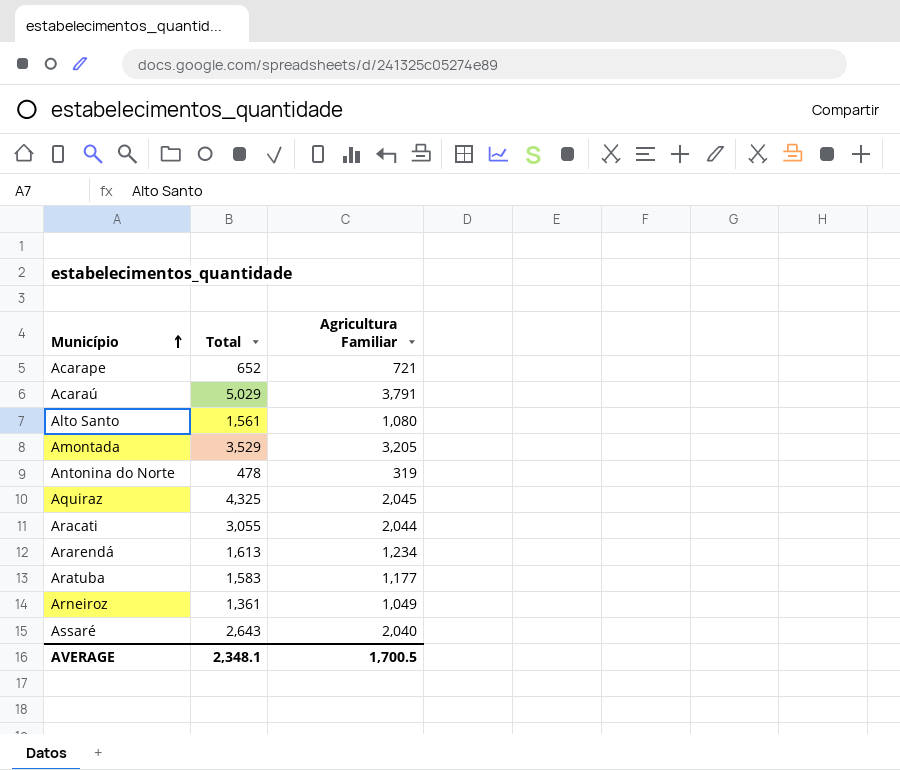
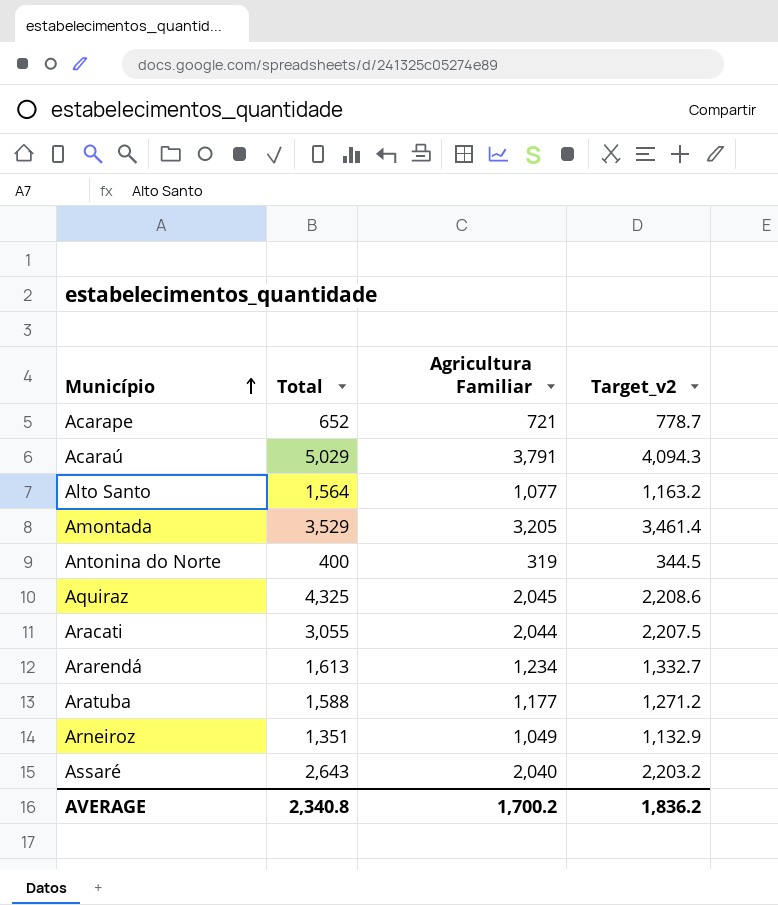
column Target_v2 | formula: none -> [Agricultura Familiar] * 1.08
Alto Santo | Total: 1,561 -> 1,564
Alto Santo | Agricultura Familiar: 1,080 -> 1,077
Antonina do Norte | Total: 478 -> 400
Aratuba | Total: 1,583 -> 1,588
Arneiroz | Total: 1,361 -> 1,351
AVERAGE | Total: 2,348.1 -> 2,340.8
AVERAGE | Agricultura Familiar: 1,700.5 -> 1,700.2

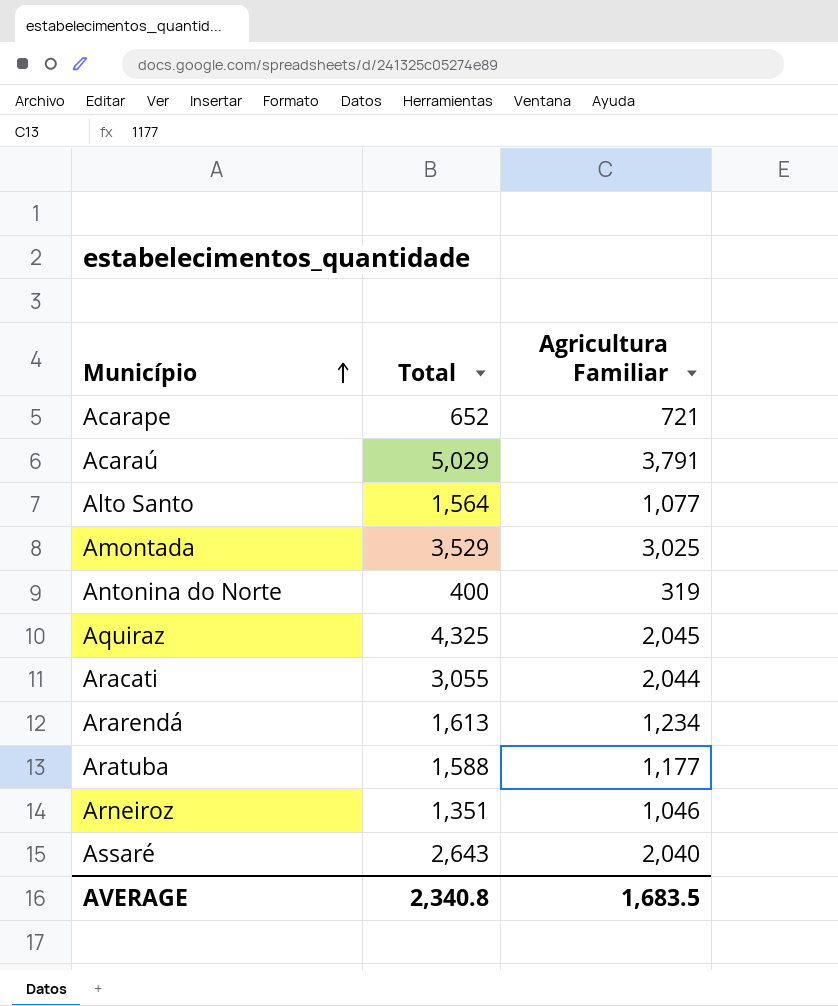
column Target_v2 | formula: [Agricultura Familiar] * 1.08 -> none
Amontada | Agricultura Familiar: 3,205 -> 3,025
Arneiroz | Agricultura Familiar: 1,049 -> 1,046
AVERAGE | Agricultura Familiar: 1,700.2 -> 1,683.5

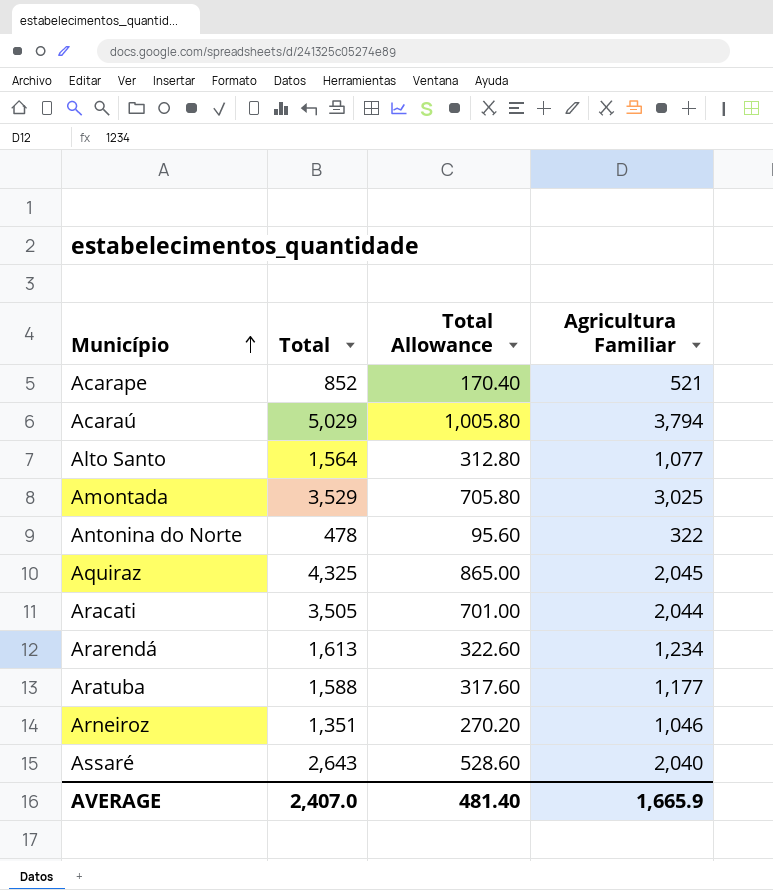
column Total Allowance | formula: none -> [Total] * 0.2
Acarape | Total: 652 -> 852
Acarape | Agricultura Familiar: 721 -> 521
Acaraú | Agricultura Familiar: 3,791 -> 3,794
Antonina do Norte | Total: 400 -> 478
Antonina do Norte | Agricultura Familiar: 319 -> 322
Aracati | Total: 3,055 -> 3,505
AVERAGE | Total: 2,340.8 -> 2,407.0
AVERAGE | Agricultura Familiar: 1,683.5 -> 1,665.9

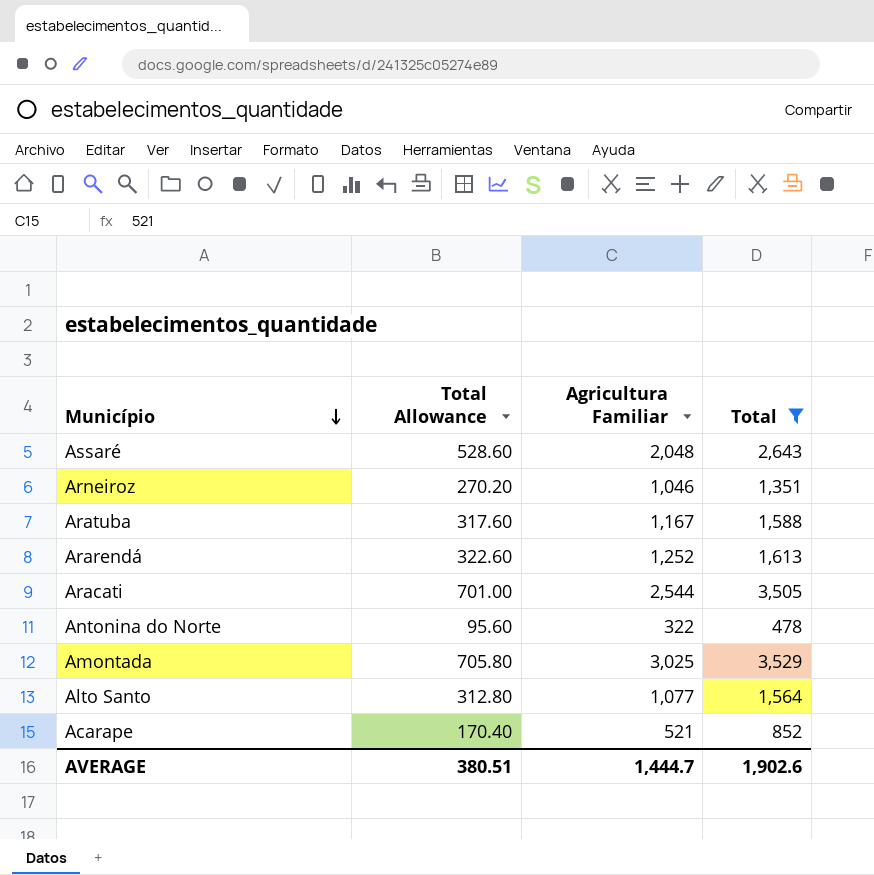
filter: none -> Total <= 3,529
row order: Município ascending -> Município descending
column Total | position: 2 -> 4
Assaré | Agricultura Familiar: 2,040 -> 2,048
Aratuba | Agricultura Familiar: 1,177 -> 1,167
Ararendá | Agricultura Familiar: 1,234 -> 1,252
Aracati | Agricultura Familiar: 2,044 -> 2,544
AVERAGE | Total Allowance: 481.40 -> 380.51
AVERAGE | Agricultura Familiar: 1,665.9 -> 1,444.7
AVERAGE | Total: 2,407.0 -> 1,902.6

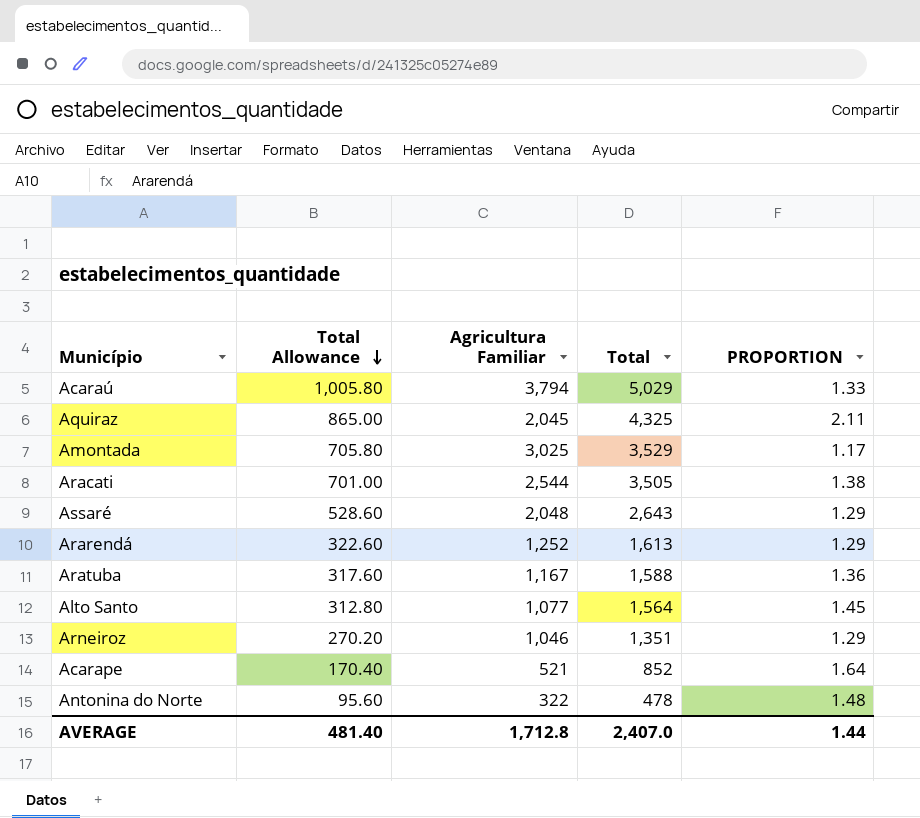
filter: Total <= 3,529 -> none
row order: Município descending -> Total Allowance descending
column PROPORTION | formula: none -> [Total] / [Agricultura Familiar]
AVERAGE | Total Allowance: 380.51 -> 481.40
AVERAGE | Agricultura Familiar: 1,444.7 -> 1,712.8
AVERAGE | Total: 1,902.6 -> 2,407.0

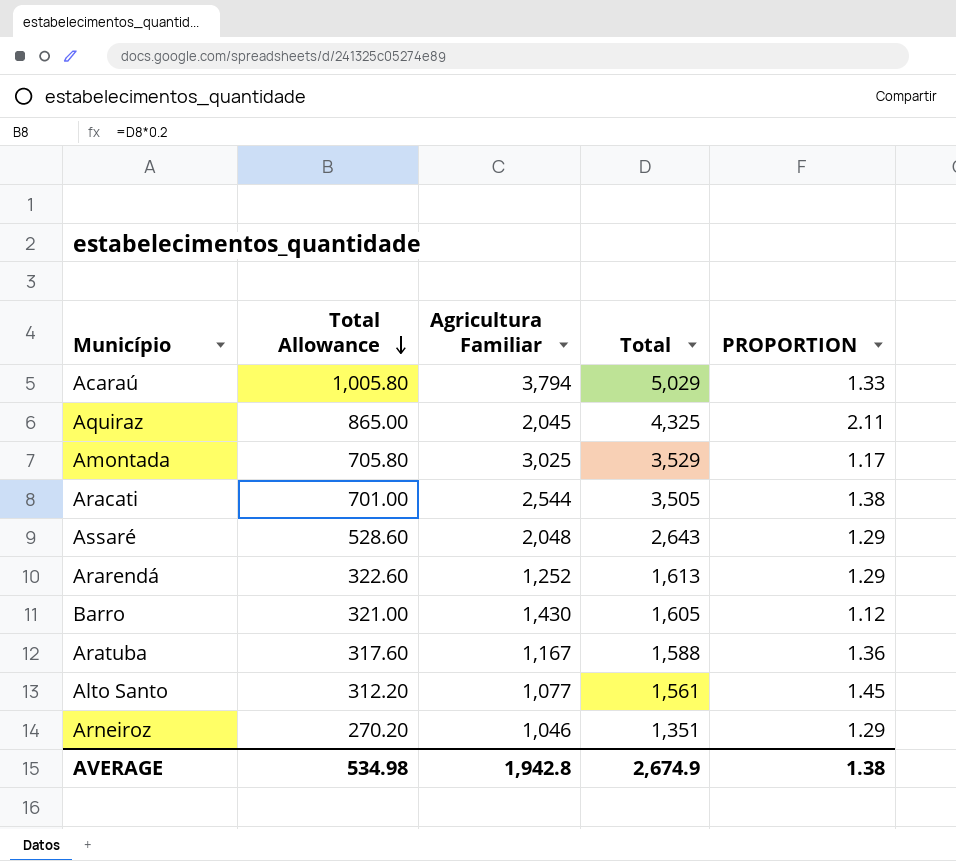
row Acarape: 170.40 | 521 | 852 | 1.64 -> none
row Antonina do Norte: 95.60 | 322 | 478 | 1.48 -> none
row Barro: none -> 321.00 | 1,430 | 1,605 | 1.12
Alto Santo | Total Allowance: 312.80 -> 312.20
Alto Santo | Total: 1,564 -> 1,561
AVERAGE | Total Allowance: 481.40 -> 534.98
AVERAGE | Agricultura Familiar: 1,712.8 -> 1,942.8
AVERAGE | Total: 2,407.0 -> 2,674.9
AVERAGE | PROPORTION: 1.44 -> 1.38

